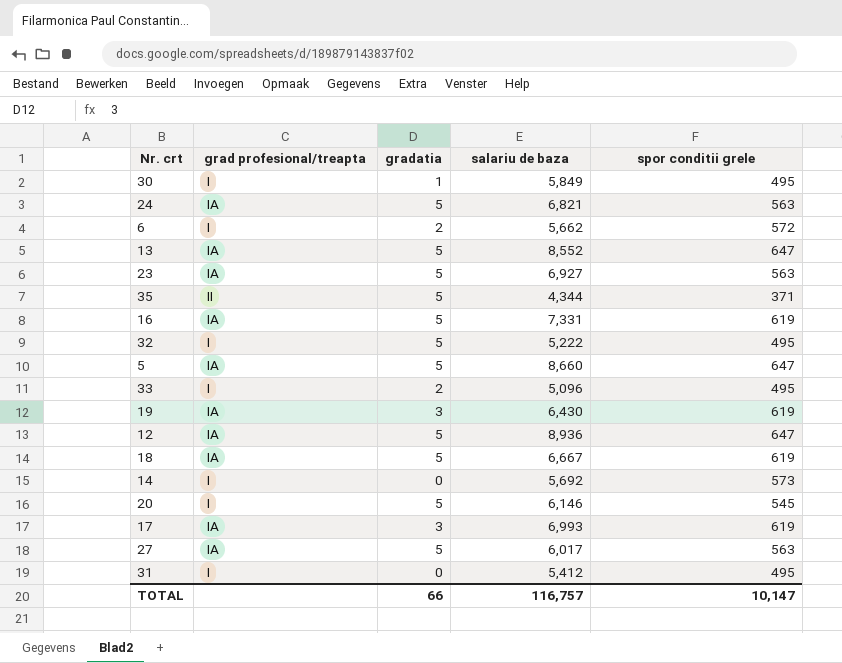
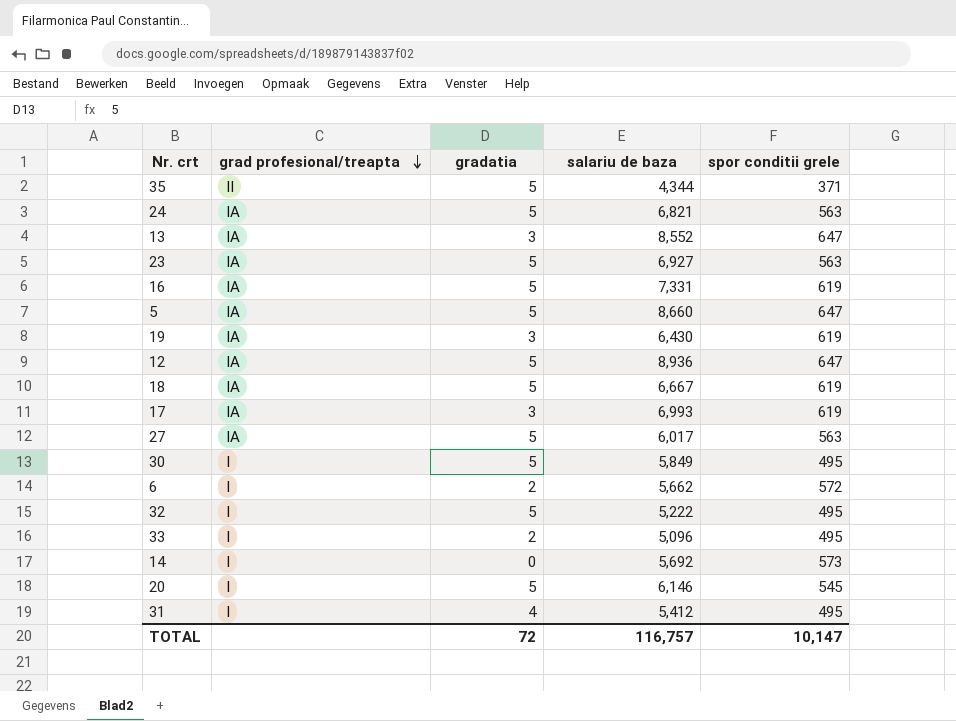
row order: none -> grad profesional/treapta descending
13 | gradatia: 5 -> 3
30 | gradatia: 1 -> 5
31 | gradatia: 0 -> 4
TOTAL | gradatia: 66 -> 72

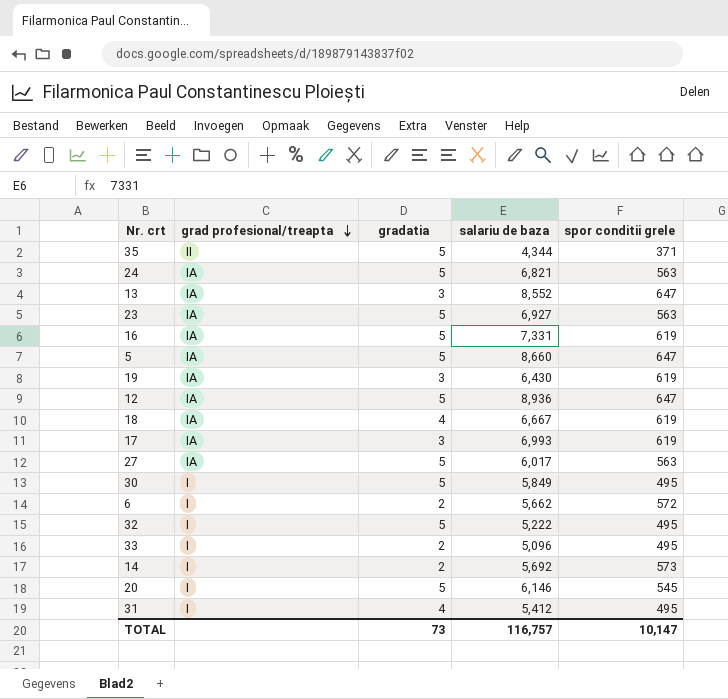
18 | gradatia: 5 -> 4
14 | gradatia: 0 -> 2
TOTAL | gradatia: 72 -> 73

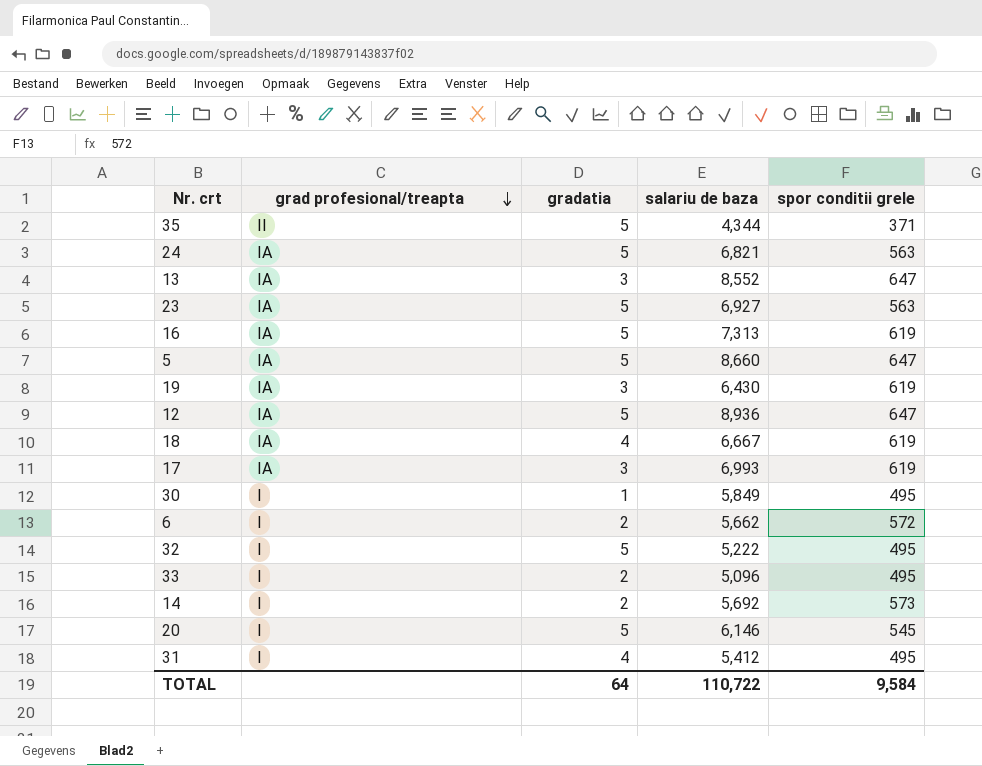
row 27: IA | 5 | 6,017 | 563 -> none
16 | salariu de baza: 7,331 -> 7,313
30 | gradatia: 5 -> 1
TOTAL | gradatia: 73 -> 64
TOTAL | salariu de baza: 116,757 -> 110,722
TOTAL | spor conditii grele: 10,147 -> 9,584

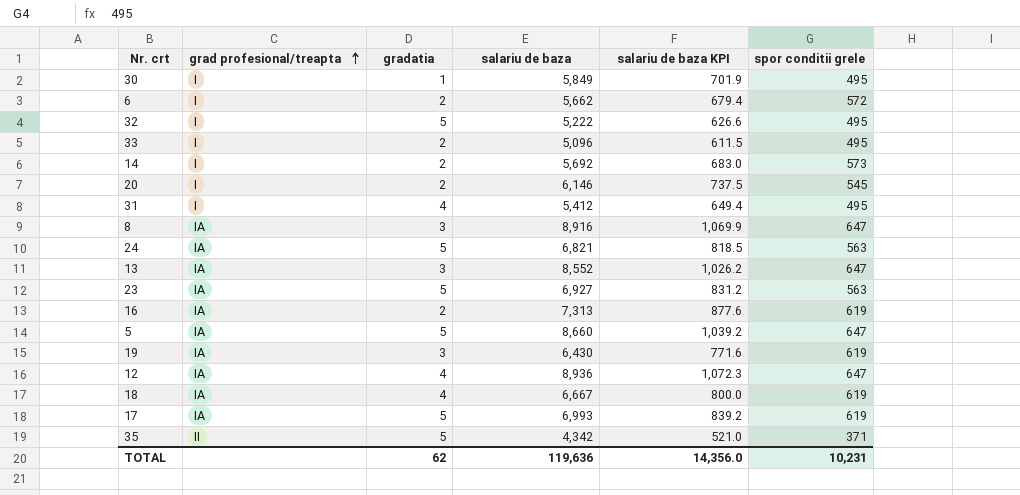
row order: grad profesional/treapta descending -> grad profesional/treapta ascending
column salariu de baza KPI | formula: none -> [salariu de baza] * 0.12
20 | gradatia: 5 -> 2
row 8: none -> IA | 3 | 8,916 | 1,069.9 | 647
16 | gradatia: 5 -> 2
12 | gradatia: 5 -> 4
17 | gradatia: 3 -> 5
35 | salariu de baza: 4,344 -> 4,342
TOTAL | gradatia: 64 -> 62
TOTAL | salariu de baza: 110,722 -> 119,636
TOTAL | spor conditii grele: 9,584 -> 10,231

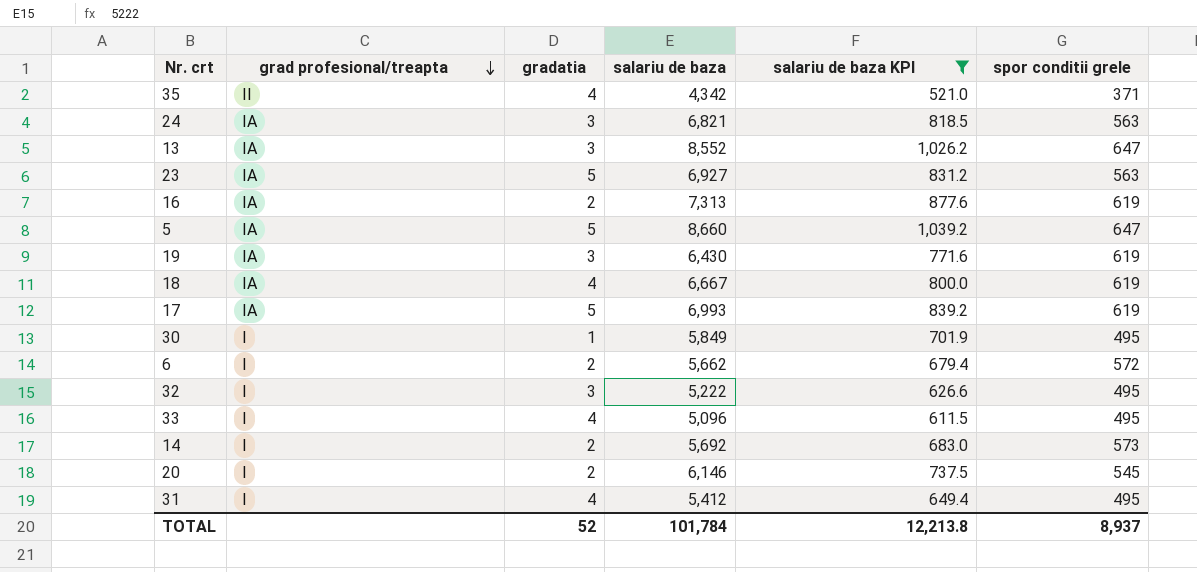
filter: none -> salariu de baza KPI <= 1,039.2
row order: grad profesional/treapta ascending -> grad profesional/treapta descending
35 | gradatia: 5 -> 4
24 | gradatia: 5 -> 3
32 | gradatia: 5 -> 3
33 | gradatia: 2 -> 4
TOTAL | gradatia: 62 -> 52
TOTAL | salariu de baza: 119,636 -> 101,784
TOTAL | salariu de baza KPI: 14,356.0 -> 12,213.8
TOTAL | spor conditii grele: 10,231 -> 8,937

